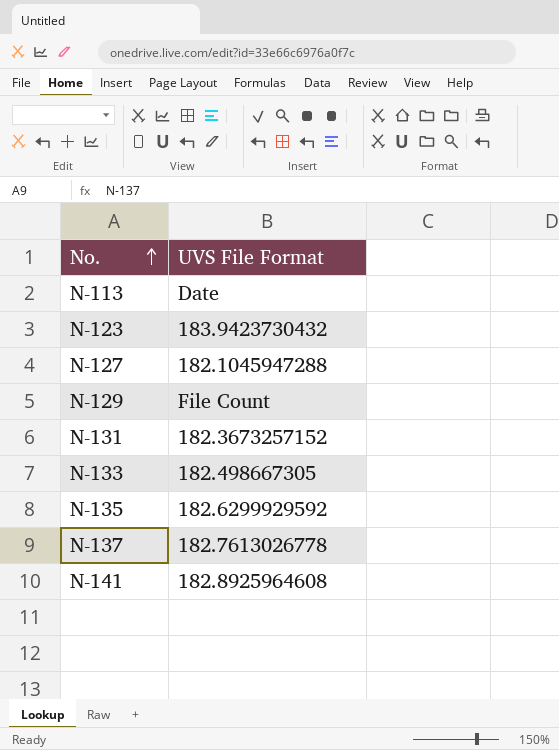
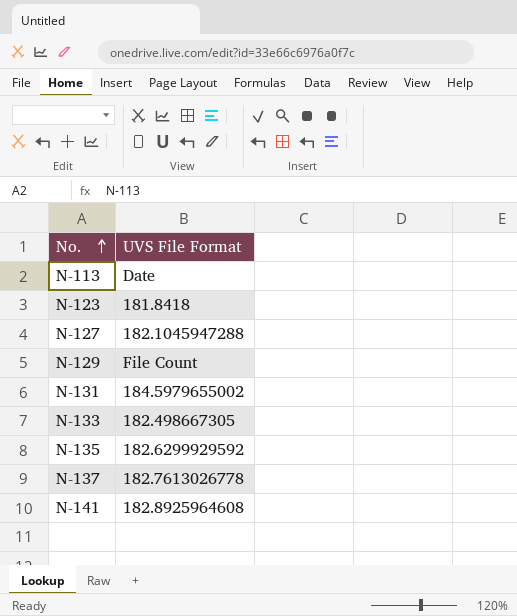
N-123 | UVS File Format: 183.9423730432 -> 181.8418
N-131 | UVS File Format: 182.3673257152 -> 184.5979655002

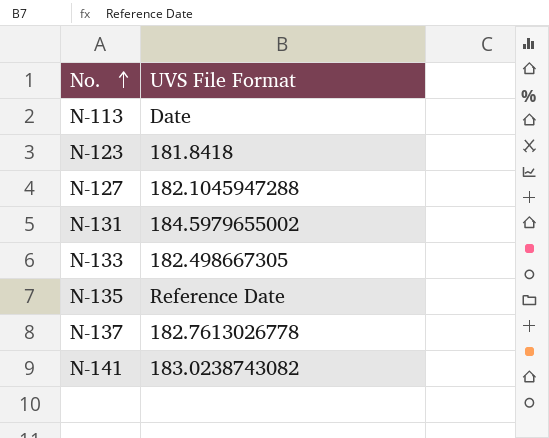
row N-129: File Count -> none
N-135 | UVS File Format: 182.6299929592 -> Reference Date
N-141 | UVS File Format: 182.8925964608 -> 183.0238743082

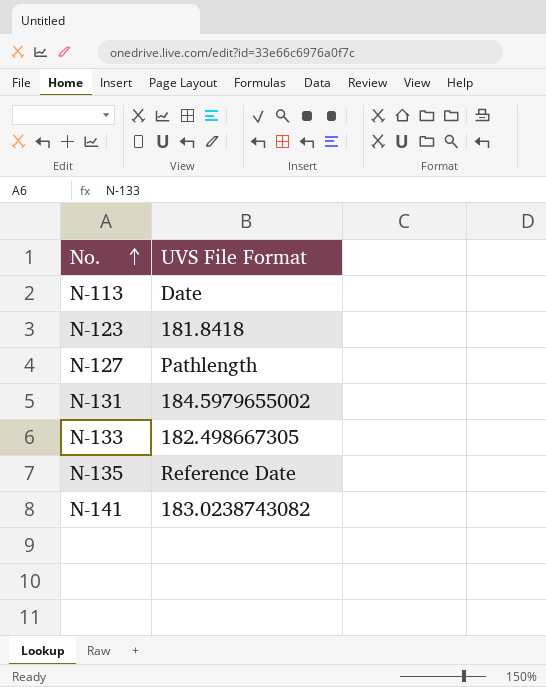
row N-137: 182.7613026778 -> none
N-127 | UVS File Format: 182.1045947288 -> Pathlength

